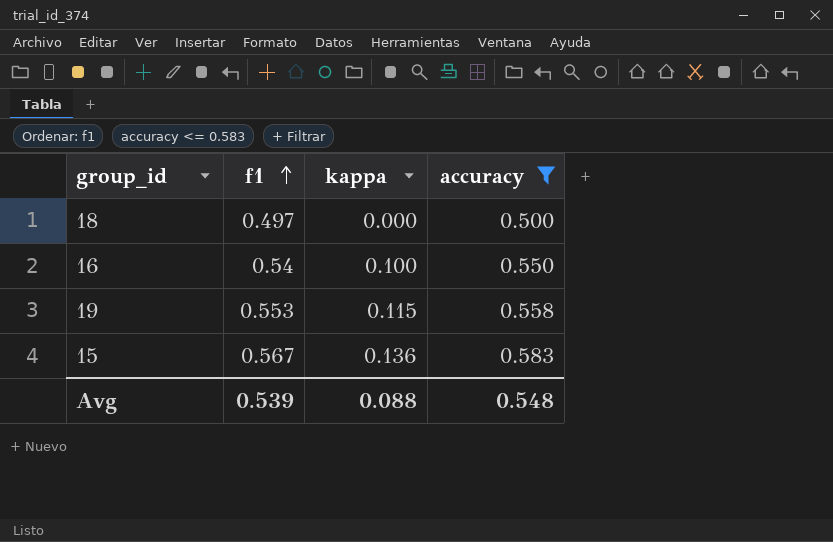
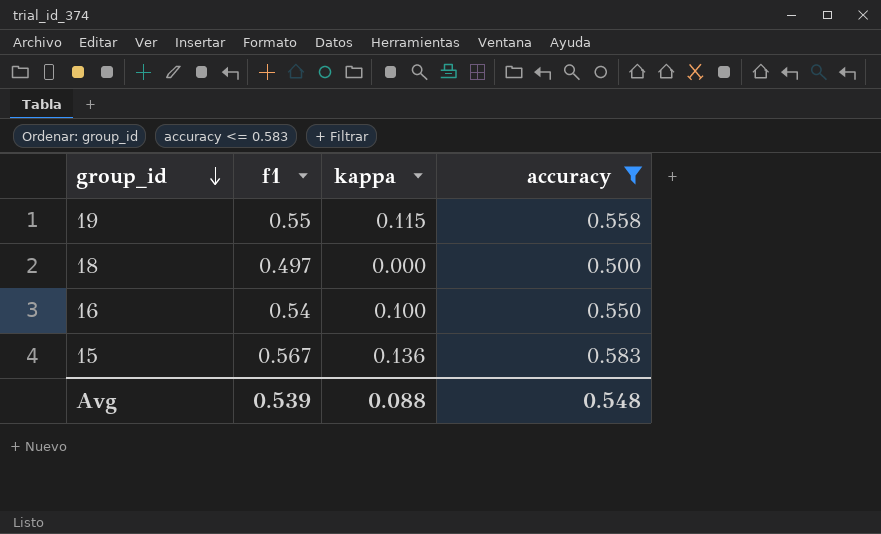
row order: f1 ascending -> group_id descending
19 | f1: 0.553 -> 0.55

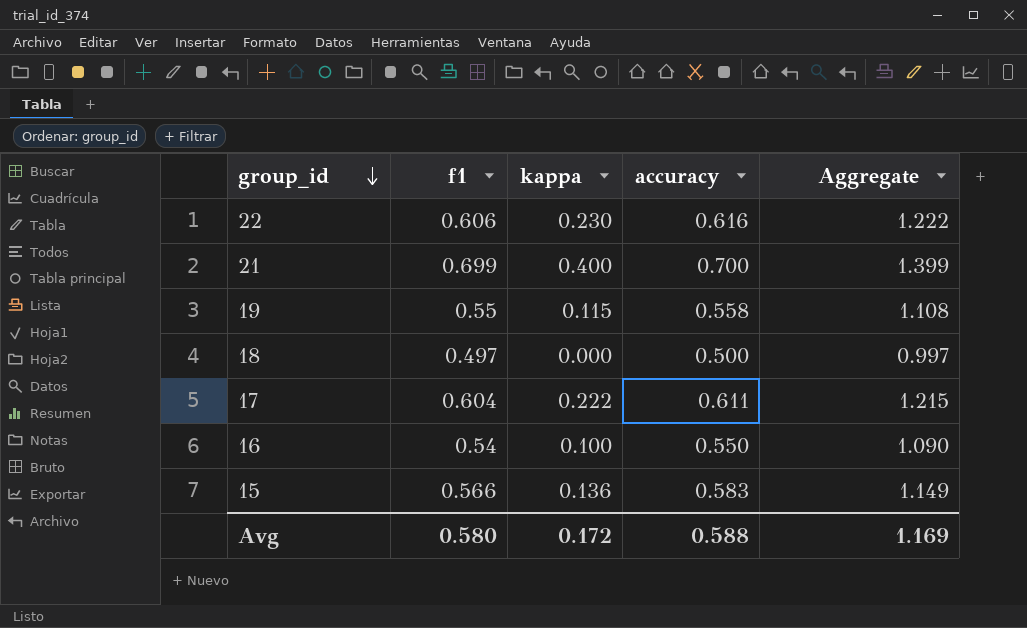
filter: accuracy <= 0.583 -> none
column Aggregate | formula: none -> [f1] + [accuracy]
15 | f1: 0.567 -> 0.566
Avg | f1: 0.539 -> 0.580
Avg | kappa: 0.088 -> 0.172
Avg | accuracy: 0.548 -> 0.588

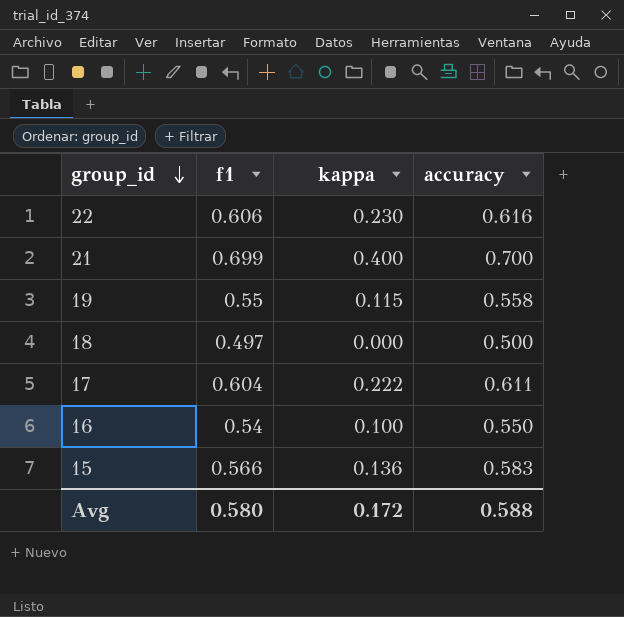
column Aggregate | formula: [f1] + [accuracy] -> none

